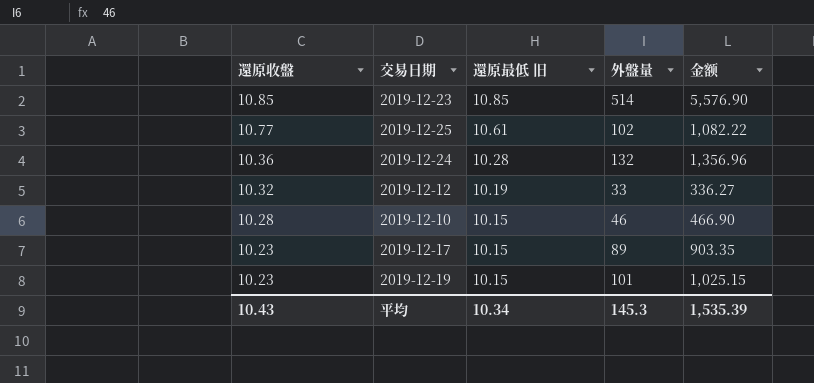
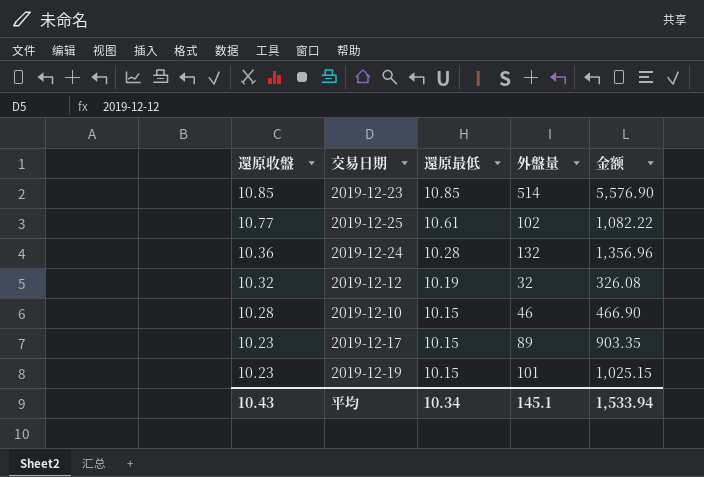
column name: 還原最低 旧 -> 還原最低
2019-12-12 | 外盤量: 33 -> 32
2019-12-12 | 金额: 336.27 -> 326.08
平均 | 外盤量: 145.3 -> 145.1
平均 | 金额: 1,535.39 -> 1,533.94

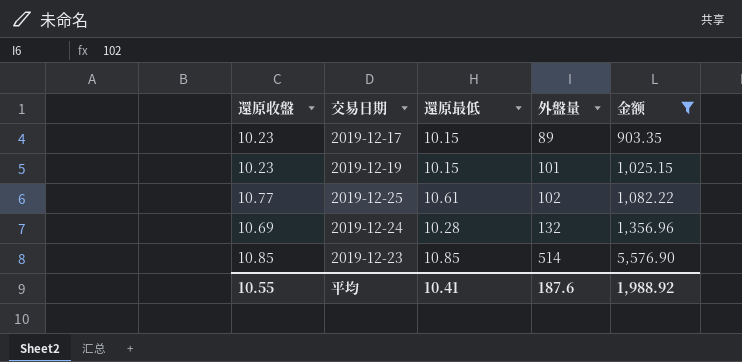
filter: none -> 金额 >= 903.35
row order: 還原收盤 descending -> 外盤量 ascending
2019-12-24 | 還原收盤: 10.36 -> 10.69
平均 | 還原收盤: 10.43 -> 10.55
平均 | 還原最低: 10.34 -> 10.41
平均 | 外盤量: 145.1 -> 187.6
平均 | 金额: 1,533.94 -> 1,988.92

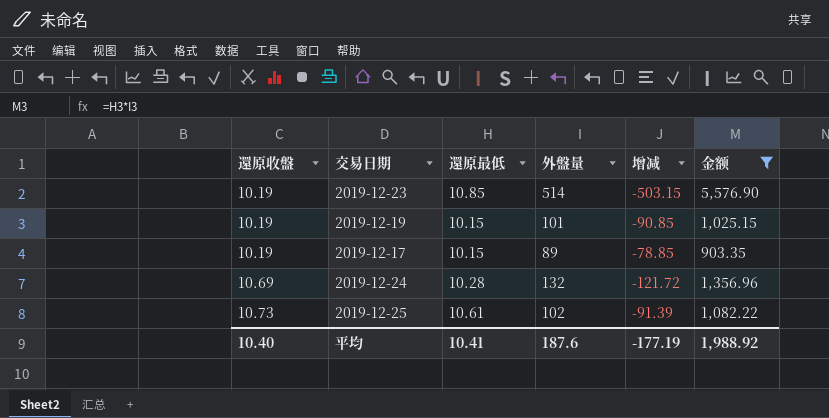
row order: 外盤量 ascending -> 還原收盤 ascending
column 增减 | formula: none -> [還原最低] - [外盤量]
2019-12-23 | 還原收盤: 10.85 -> 10.19
2019-12-19 | 還原收盤: 10.23 -> 10.19
2019-12-17 | 還原收盤: 10.23 -> 10.19
2019-12-25 | 還原收盤: 10.77 -> 10.73
平均 | 還原收盤: 10.55 -> 10.40

